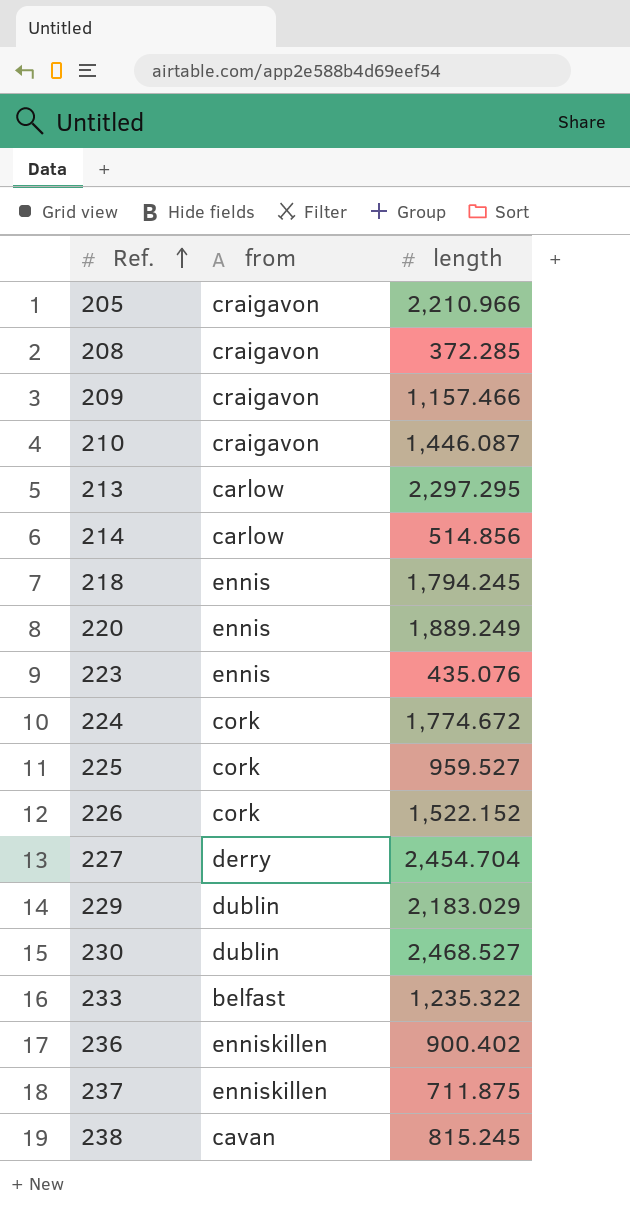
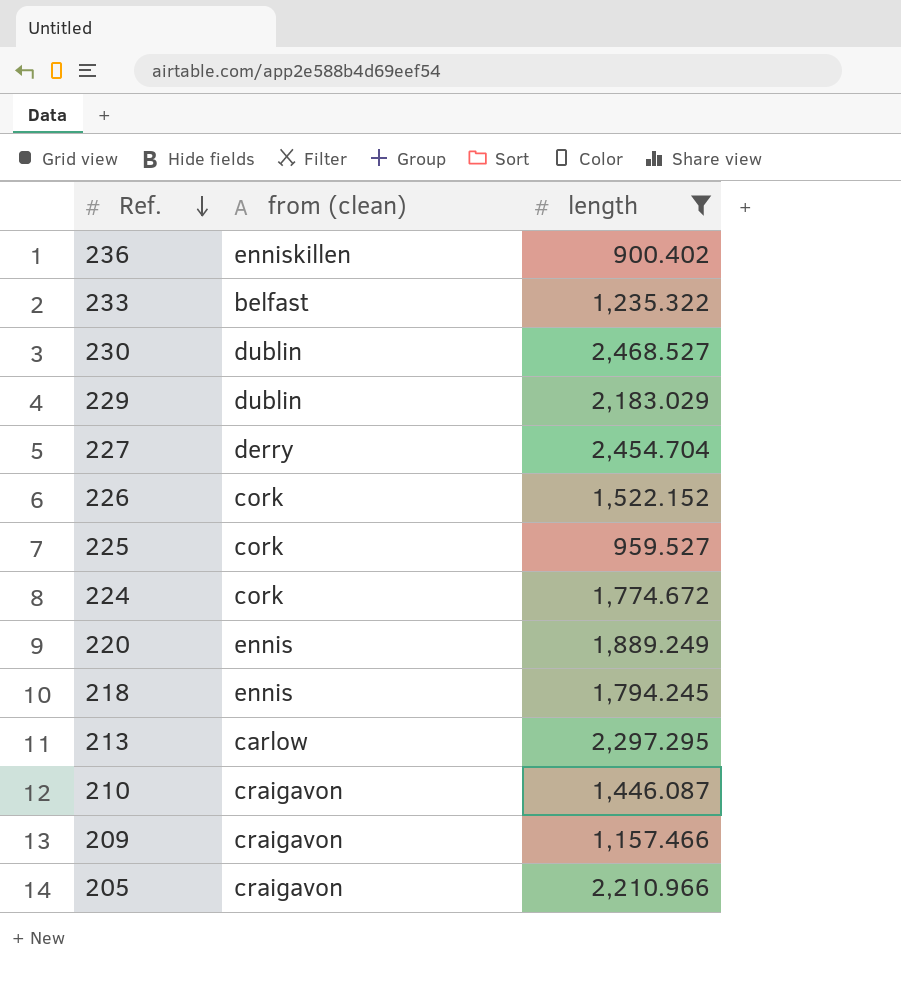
filter: none -> length >= 900.402
row order: Ref. ascending -> Ref. descending
column name: from -> from (clean)

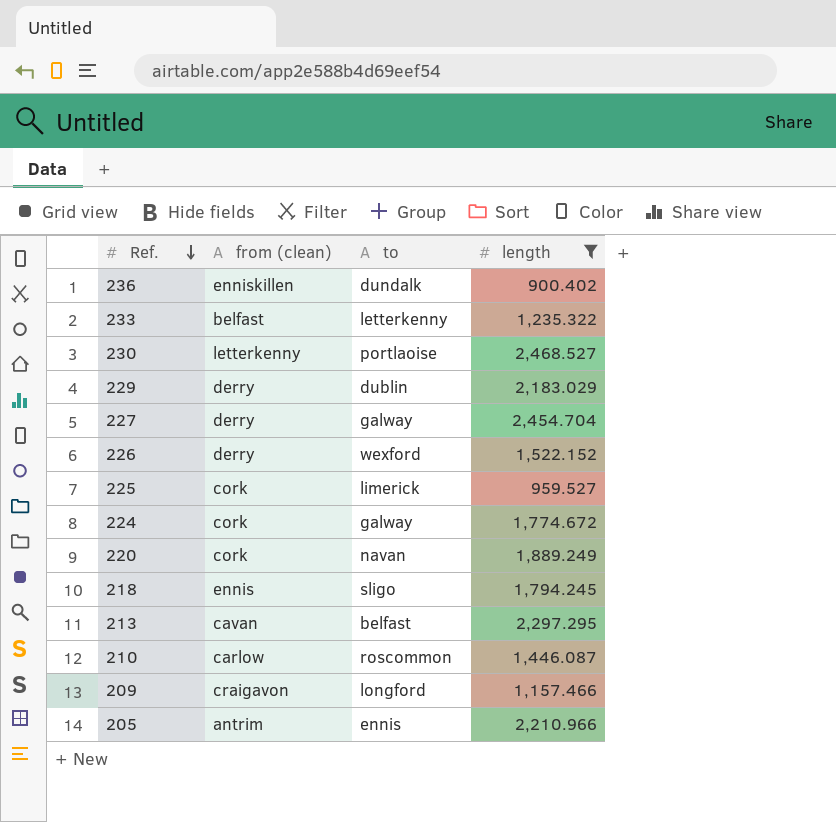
column to | position: none -> 3
230 | from (clean): dublin -> letterkenny
229 | from (clean): dublin -> derry
226 | from (clean): cork -> derry
220 | from (clean): ennis -> cork
213 | from (clean): carlow -> cavan
210 | from (clean): craigavon -> carlow
205 | from (clean): craigavon -> antrim

